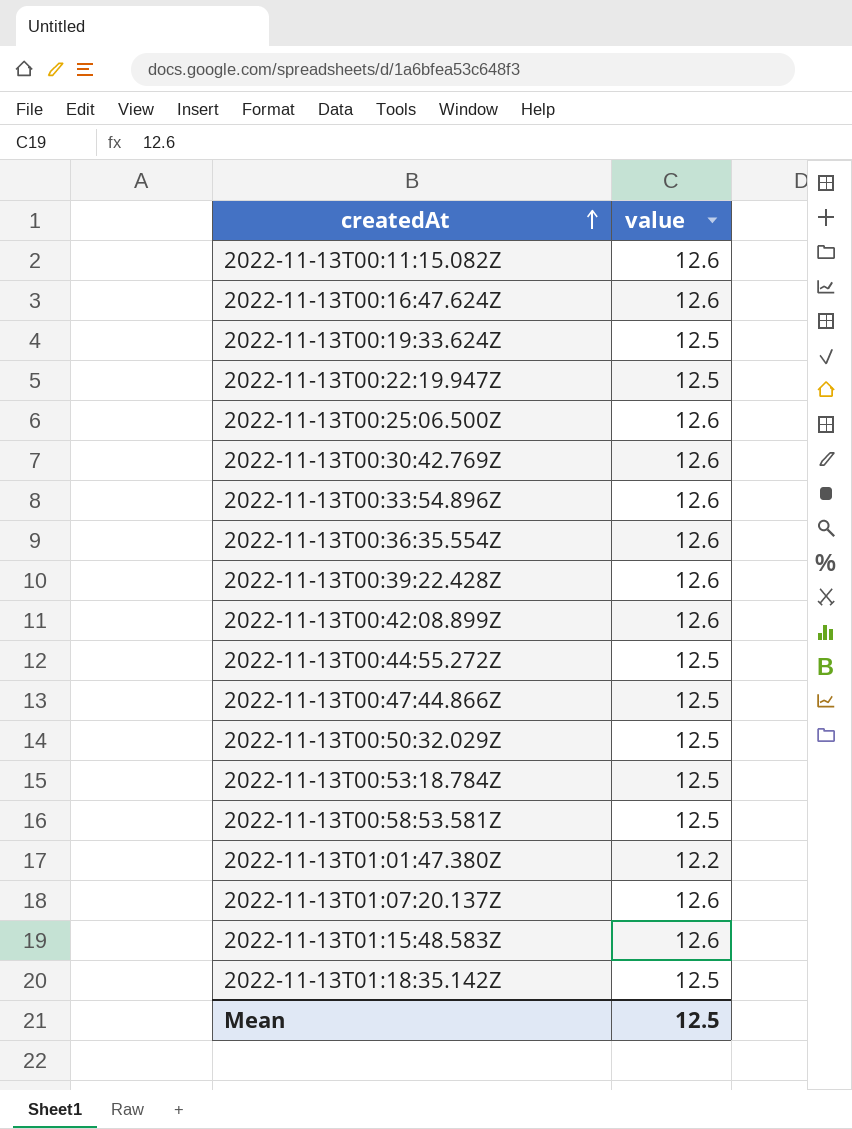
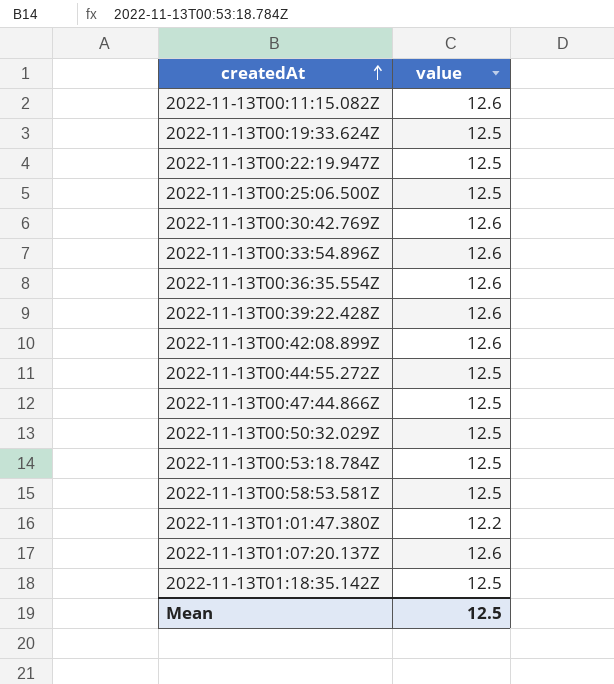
row 2022-11-13T00:16:47.624Z: 12.6 -> none
row 2022-11-13T01:15:48.583Z: 12.6 -> none
2022-11-13T00:25:06.500Z | value: 12.6 -> 12.5

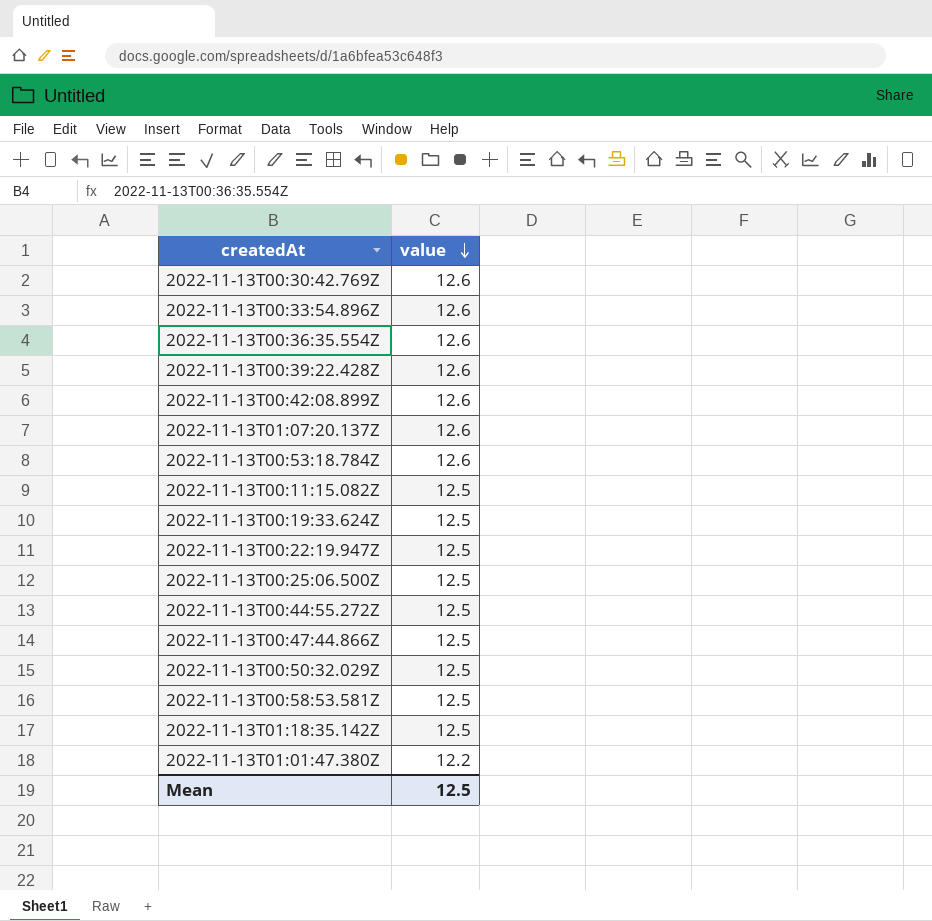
row order: createdAt ascending -> value descending
2022-11-13T00:53:18.784Z | value: 12.5 -> 12.6
2022-11-13T00:11:15.082Z | value: 12.6 -> 12.5

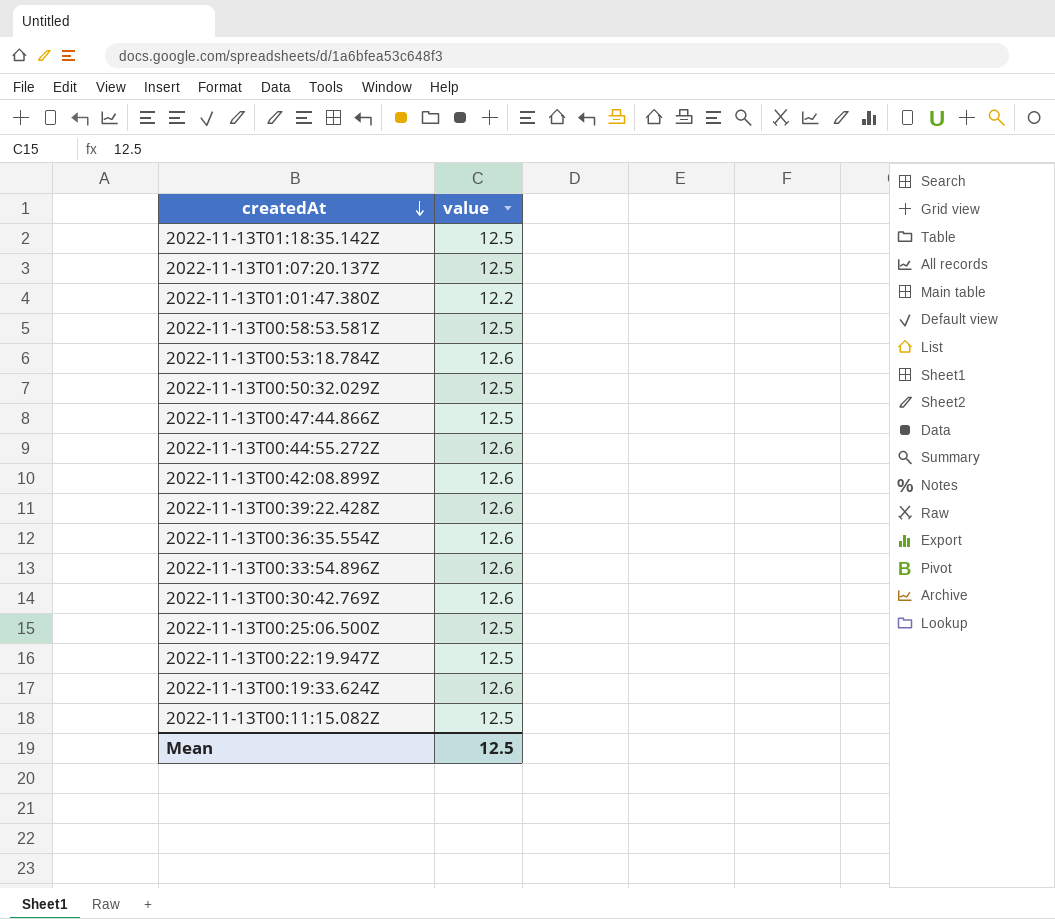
row order: value descending -> createdAt descending
2022-11-13T01:07:20.137Z | value: 12.6 -> 12.5
2022-11-13T00:44:55.272Z | value: 12.5 -> 12.6
2022-11-13T00:19:33.624Z | value: 12.5 -> 12.6

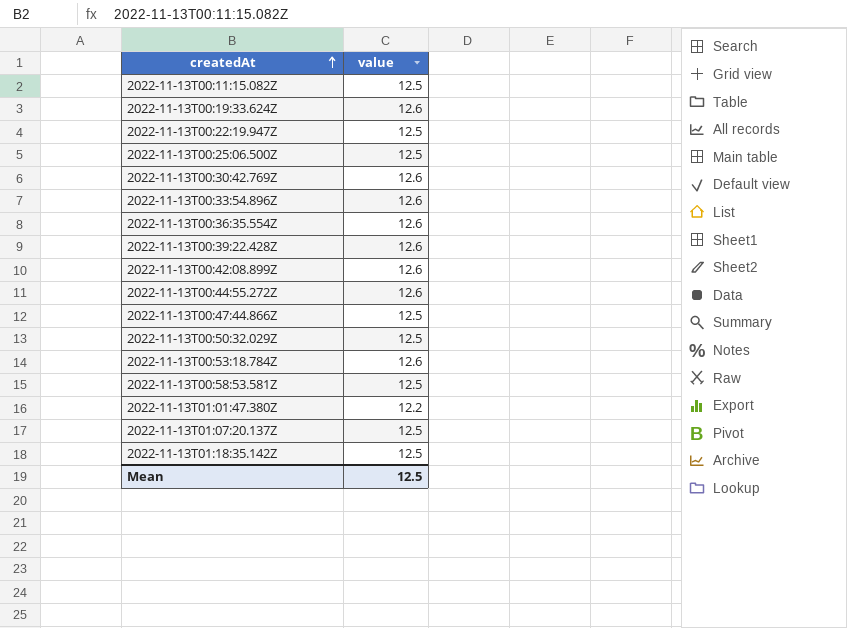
row order: createdAt descending -> createdAt ascending

